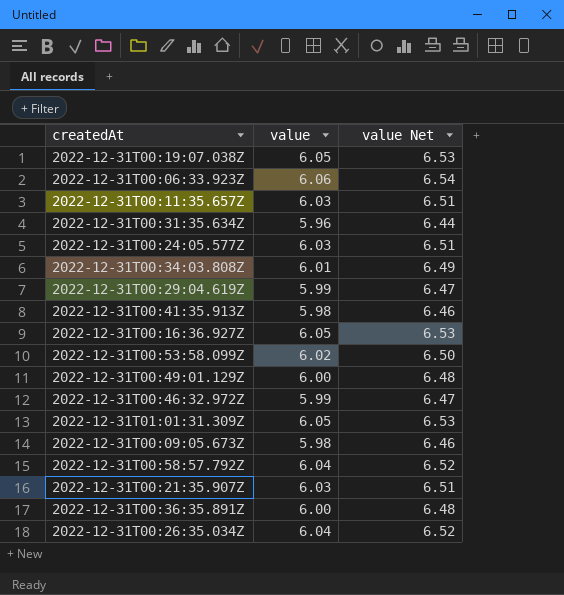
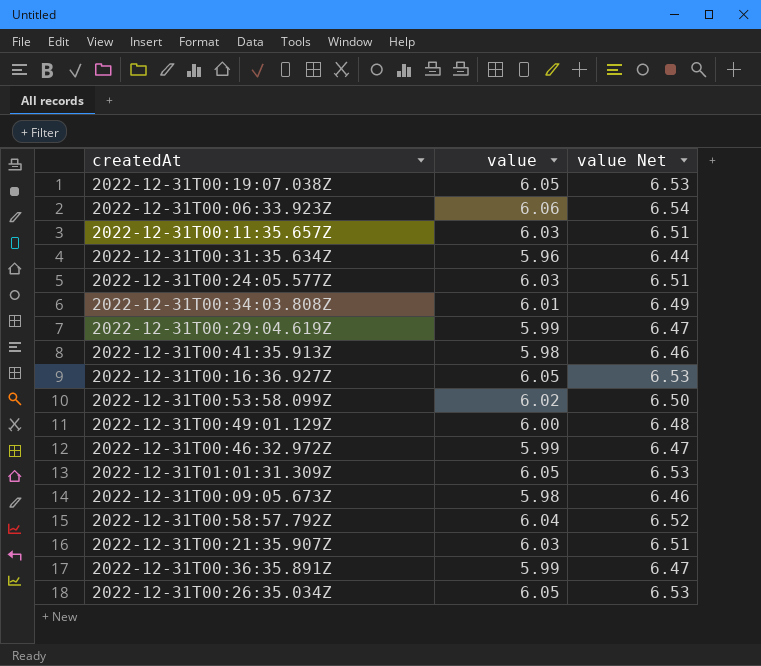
2022-12-31T00:36:35.891Z | value: 6.00 -> 5.99
2022-12-31T00:36:35.891Z | value Net: 6.48 -> 6.47
2022-12-31T00:26:35.034Z | value: 6.04 -> 6.05
2022-12-31T00:26:35.034Z | value Net: 6.52 -> 6.53

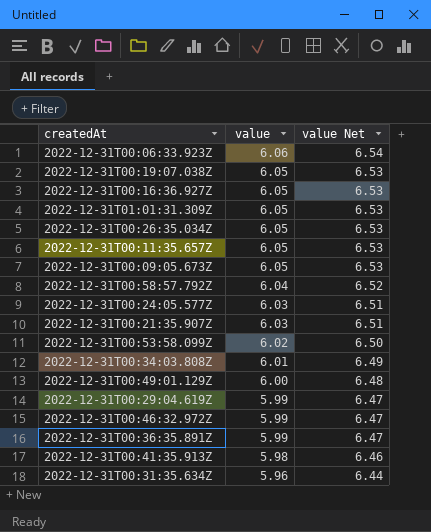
row order: none -> value descending
2022-12-31T00:11:35.657Z | value: 6.03 -> 6.05
2022-12-31T00:11:35.657Z | value Net: 6.51 -> 6.53
2022-12-31T00:09:05.673Z | value: 5.98 -> 6.05
2022-12-31T00:09:05.673Z | value Net: 6.46 -> 6.53

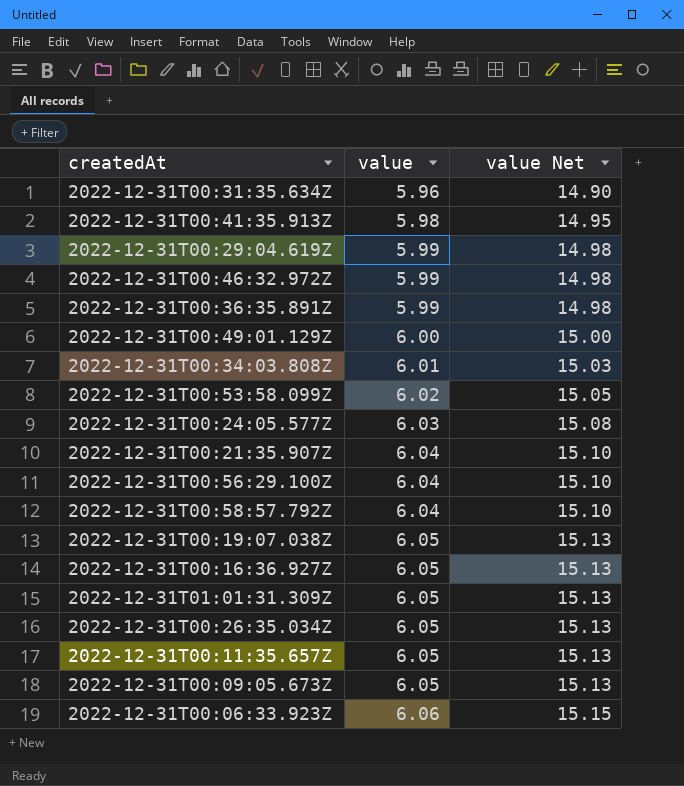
row order: value descending -> value ascending
column value Net | formula: [value] * 1.08 -> [value] * 2.5
2022-12-31T00:21:35.907Z | value: 6.03 -> 6.04
row 2022-12-31T00:56:29.100Z: none -> 6.04 | 15.10

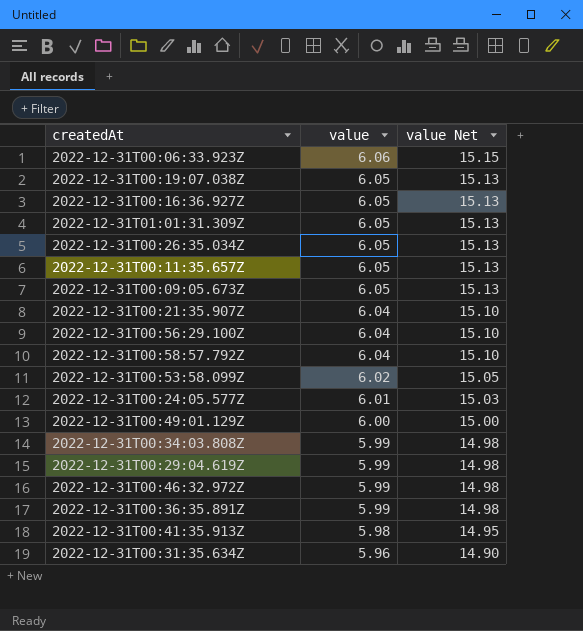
row order: value ascending -> value descending
2022-12-31T00:24:05.577Z | value: 6.03 -> 6.01
2022-12-31T00:24:05.577Z | value Net: 15.08 -> 15.03
2022-12-31T00:34:03.808Z | value: 6.01 -> 5.99
2022-12-31T00:34:03.808Z | value Net: 15.03 -> 14.98

